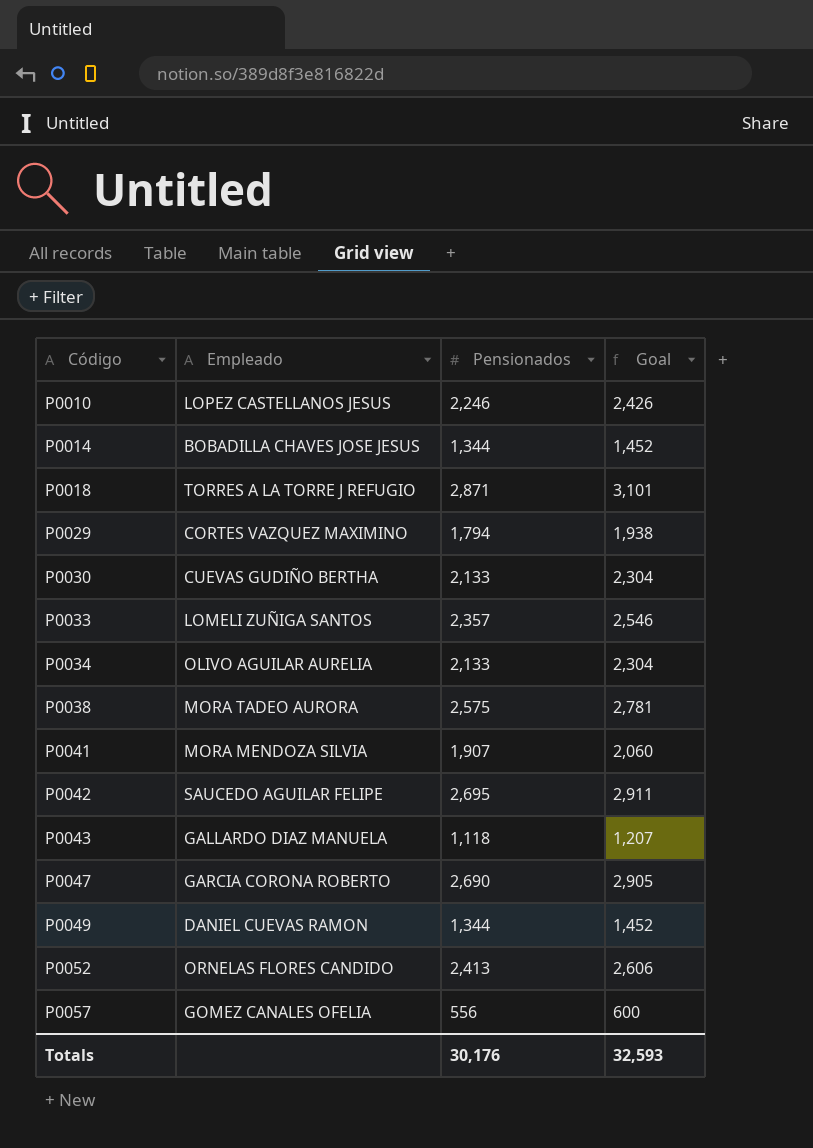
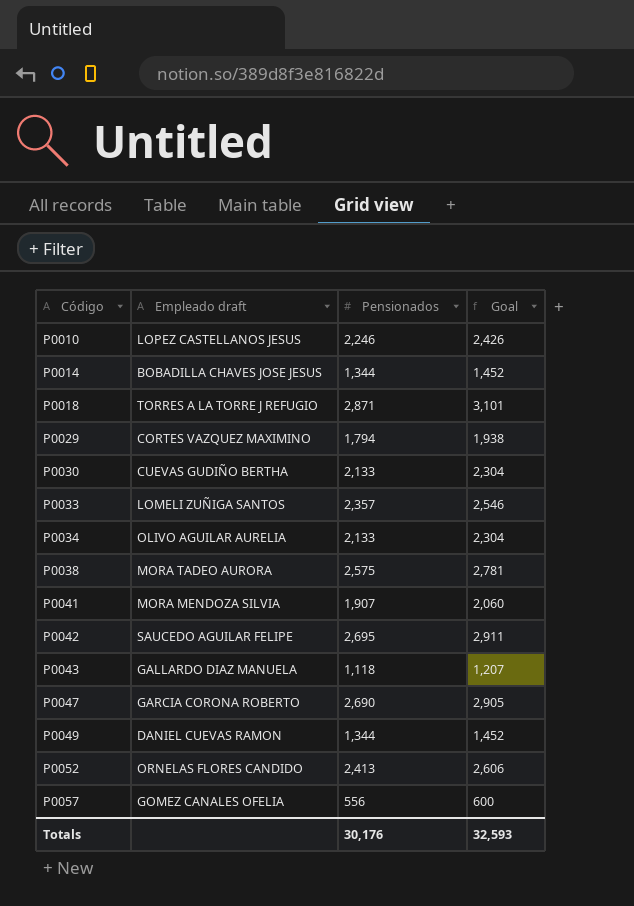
column name: Empleado -> Empleado draft

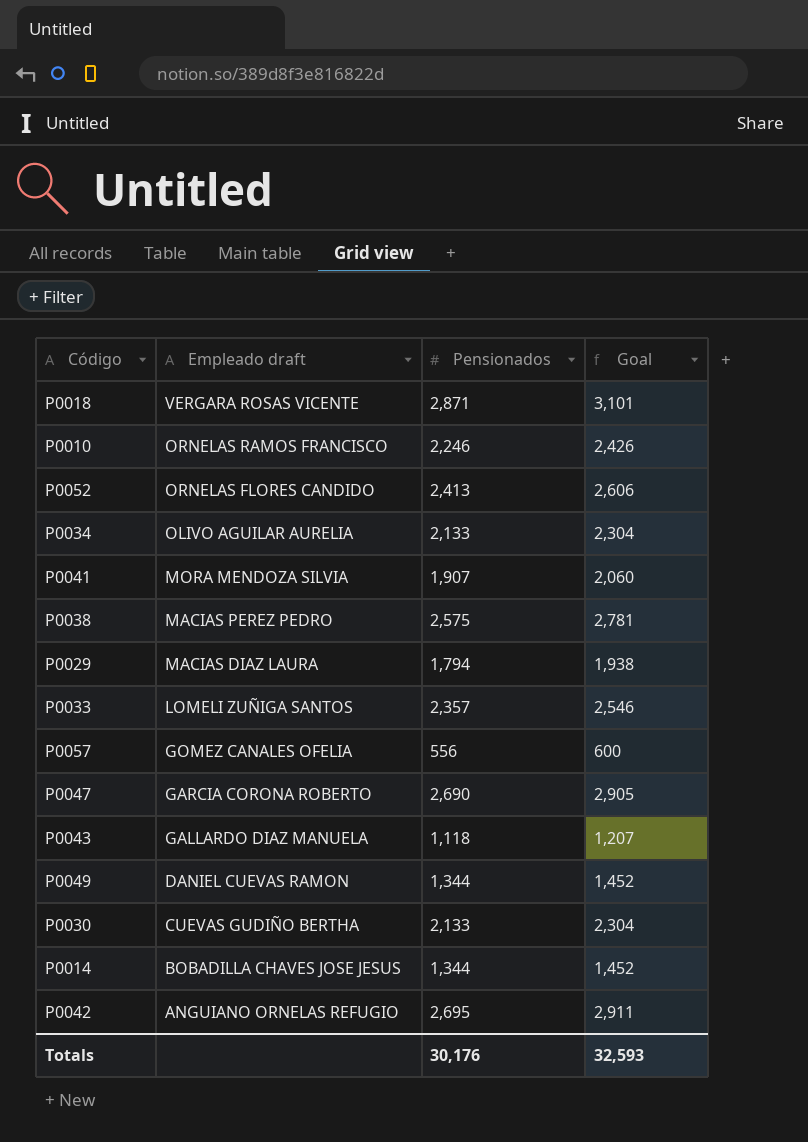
row order: Código ascending -> Empleado draft descending
P0018 | Empleado draft: TORRES A LA TORRE J REFUGIO -> VERGARA ROSAS VICENTE
P0010 | Empleado draft: LOPEZ CASTELLANOS JESUS -> ORNELAS RAMOS FRANCISCO
P0038 | Empleado draft: MORA TADEO AURORA -> MACIAS PEREZ PEDRO
P0029 | Empleado draft: CORTES VAZQUEZ MAXIMINO -> MACIAS DIAZ LAURA
P0042 | Empleado draft: SAUCEDO AGUILAR FELIPE -> ANGUIANO ORNELAS REFUGIO

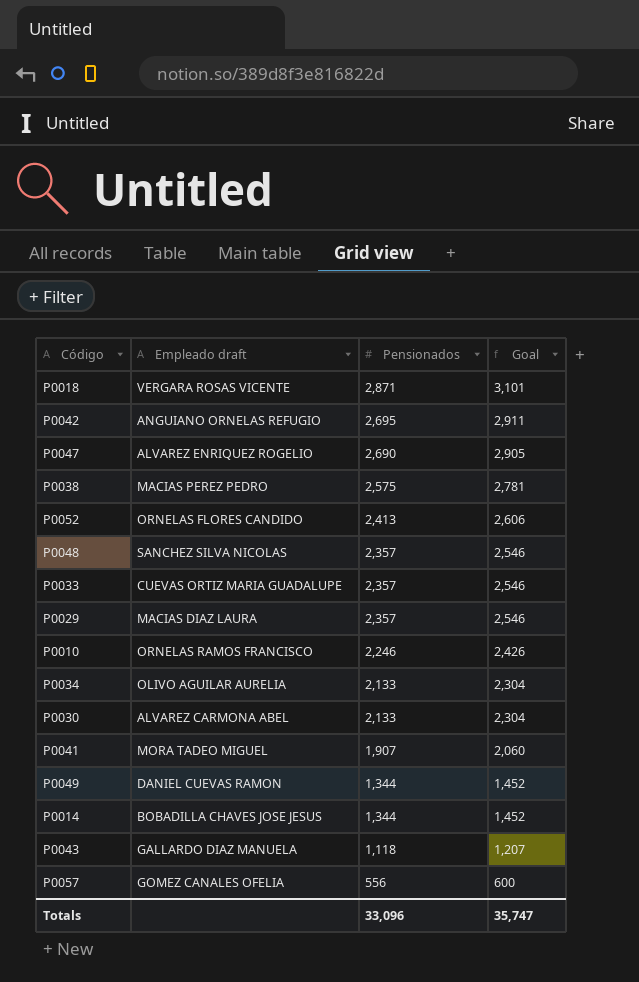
row order: Empleado draft descending -> Pensionados descending
P0047 | Empleado draft: GARCIA CORONA ROBERTO -> ALVAREZ ENRIQUEZ ROGELIO
row P0048: none -> SANCHEZ SILVA NICOLAS | 2,357 | 2,546
P0033 | Empleado draft: LOMELI ZUÑIGA SANTOS -> CUEVAS ORTIZ MARIA GUADALUPE
P0029 | Pensionados: 1,794 -> 2,357
P0029 | Goal: 1,938 -> 2,546
P0030 | Empleado draft: CUEVAS GUDIÑO BERTHA -> ALVAREZ CARMONA ABEL
P0041 | Empleado draft: MORA MENDOZA SILVIA -> MORA TADEO MIGUEL
Totals | Pensionados: 30,176 -> 33,096
Totals | Goal: 32,593 -> 35,747

